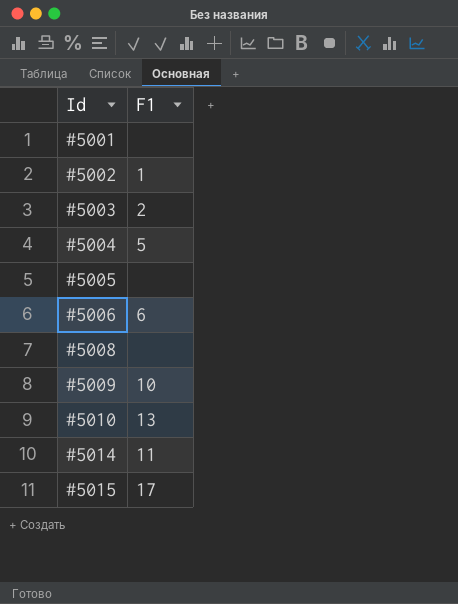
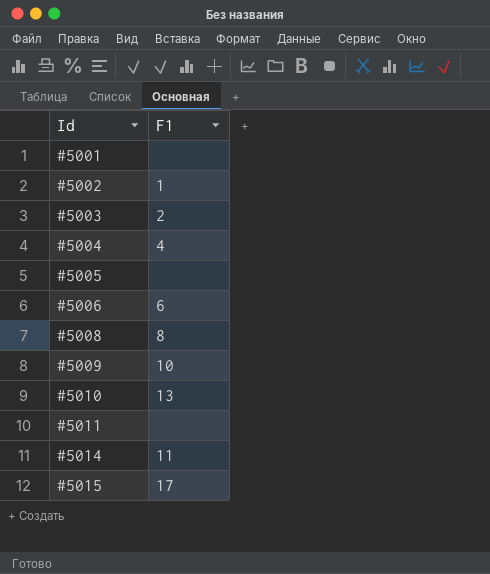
#5004 | F1: 5 -> 4
#5008 | F1: none -> 8
row #5011: none -> none

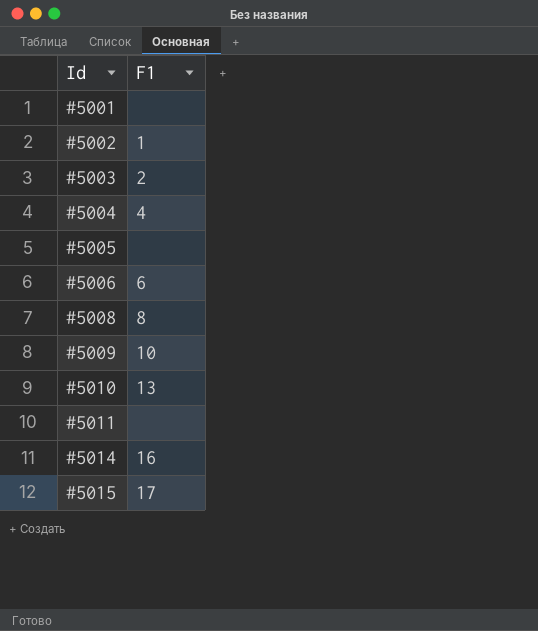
#5014 | F1: 11 -> 16

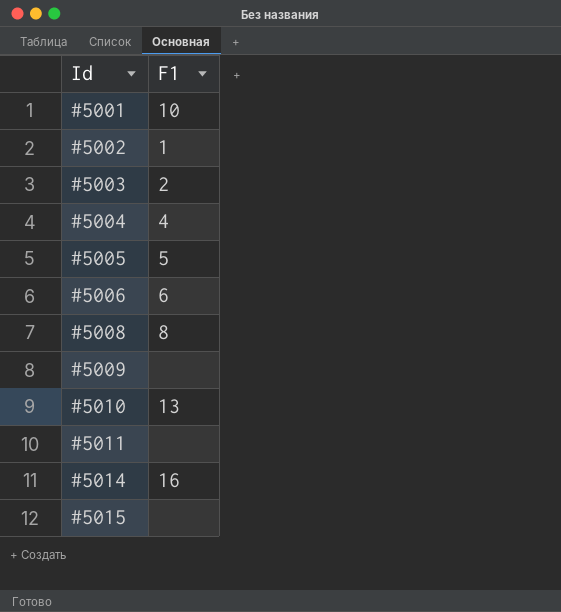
#5001 | F1: none -> 10
#5005 | F1: none -> 5
#5009 | F1: 10 -> none
#5015 | F1: 17 -> none

